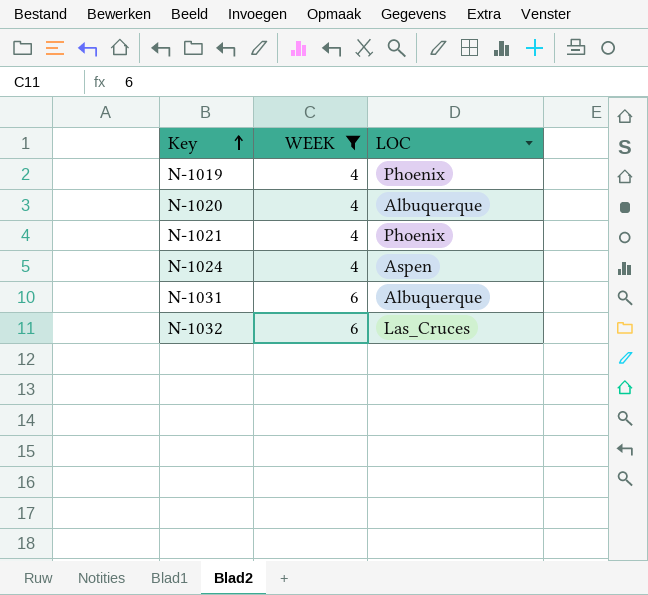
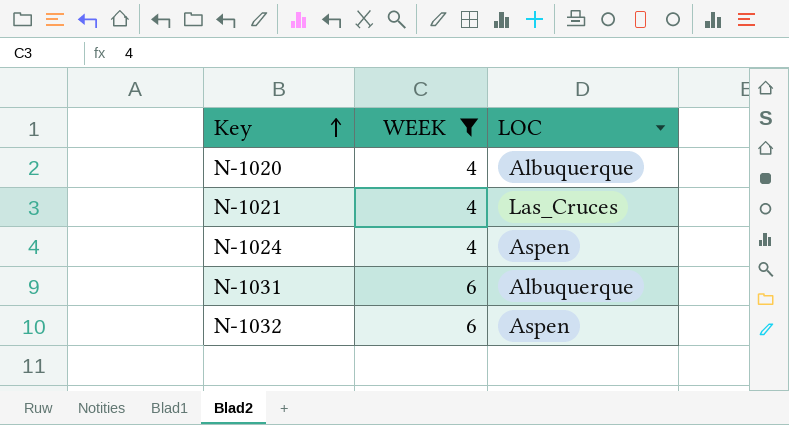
row N-1019: 4 | Phoenix -> none
N-1021 | LOC: Phoenix -> Las_Cruces
N-1032 | LOC: Las_Cruces -> Aspen

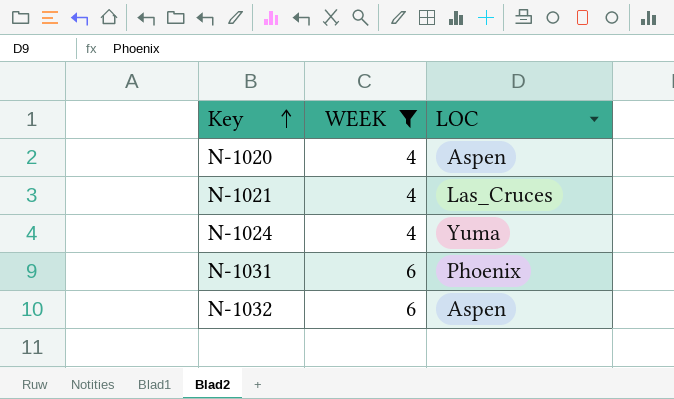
N-1020 | LOC: Albuquerque -> Aspen
N-1024 | LOC: Aspen -> Yuma
N-1031 | LOC: Albuquerque -> Phoenix

